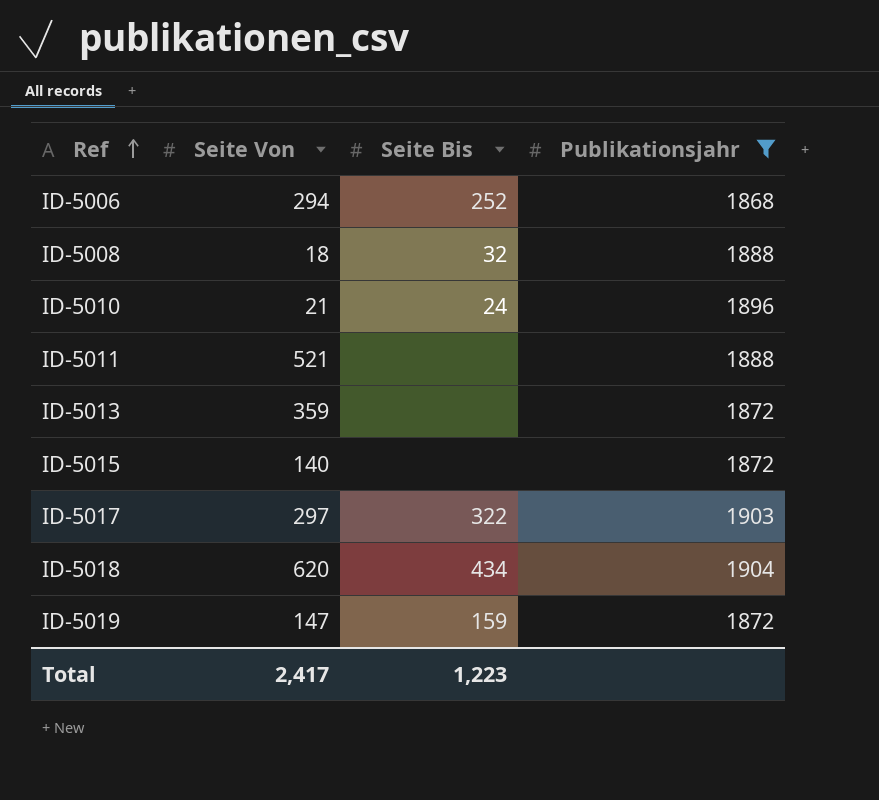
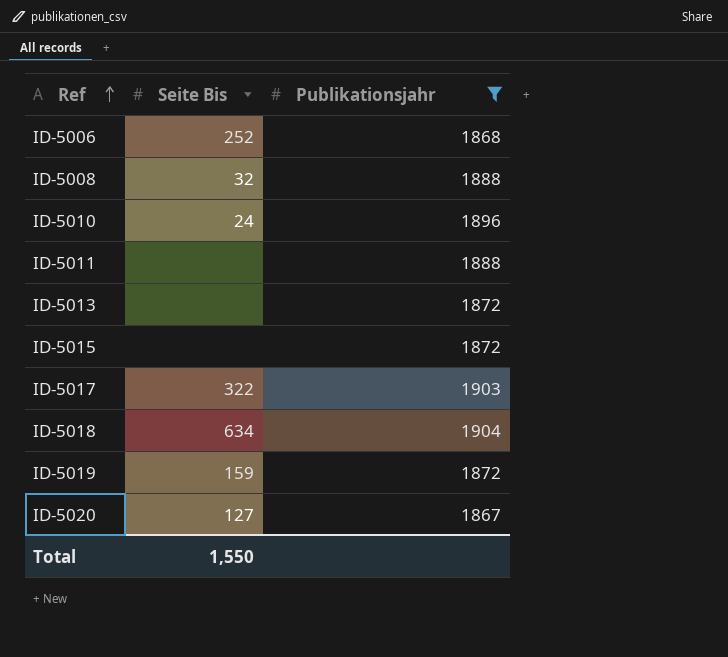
column Seite Von | position: 2 -> none
ID-5018 | Seite Bis: 434 -> 634
row ID-5020: none -> 127 | 1867
Total | Seite Bis: 1,223 -> 1,550

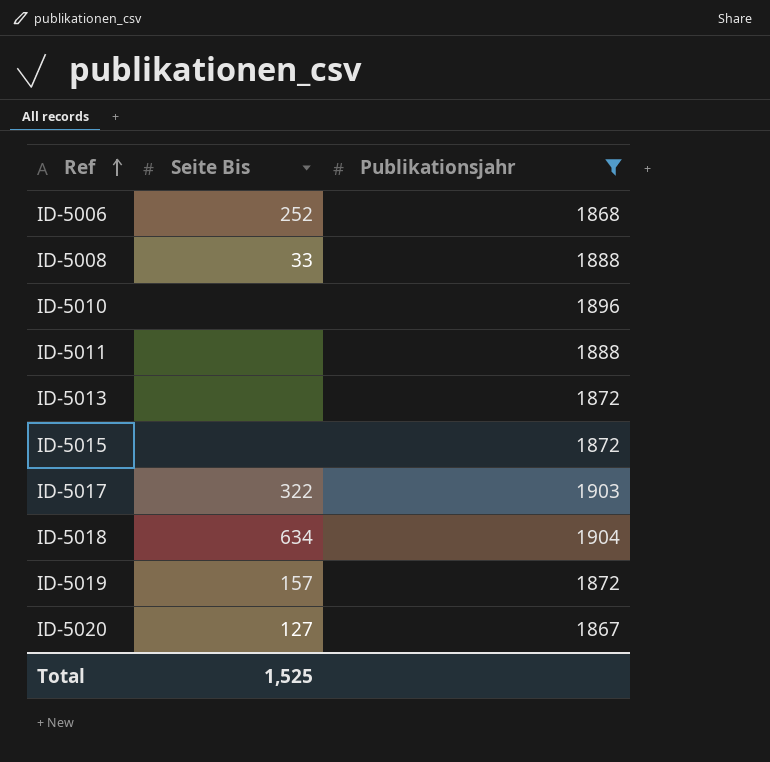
ID-5008 | Seite Bis: 32 -> 33
ID-5010 | Seite Bis: 24 -> none
ID-5019 | Seite Bis: 159 -> 157
Total | Seite Bis: 1,550 -> 1,525

